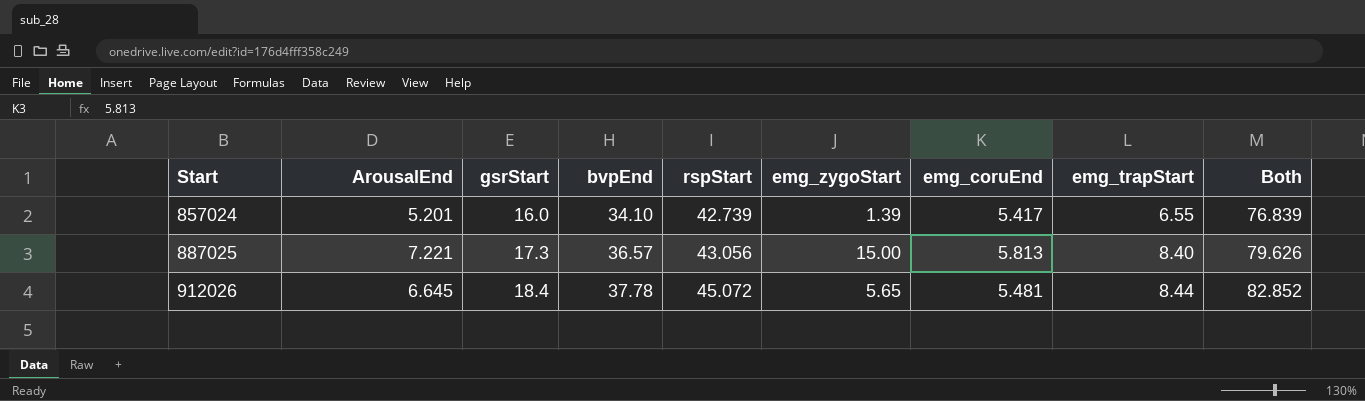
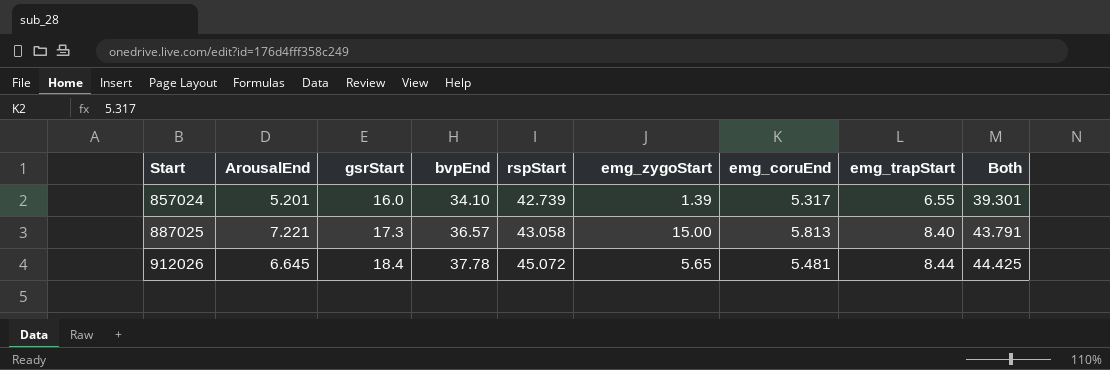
column Both | formula: [bvpEnd] + [rspStart] -> [ArousalEnd] + [bvpEnd]
857024 | emg_coruEnd: 5.417 -> 5.317
887025 | rspStart: 43.056 -> 43.058

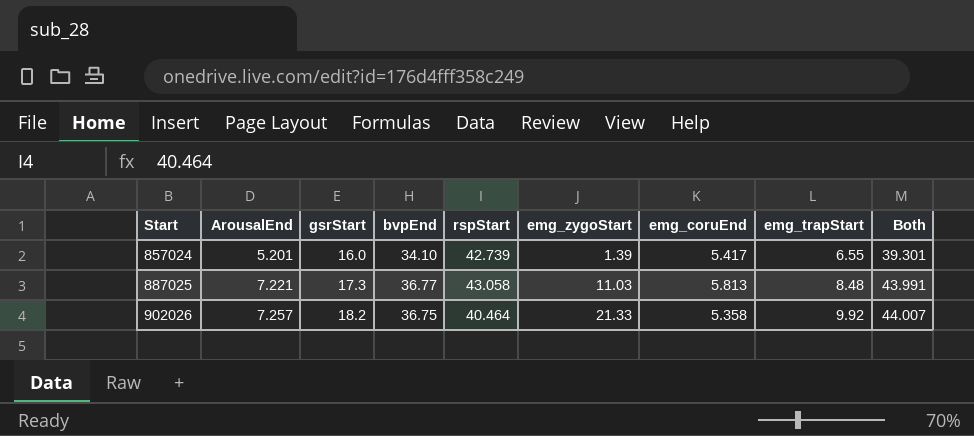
row 912026: 6.645 | 18.4 | 37.78 | 45.072 | 5.65 | 5.481 | 8.44 | 44.425 -> none
857024 | emg_coruEnd: 5.317 -> 5.417
887025 | bvpEnd: 36.57 -> 36.77
887025 | emg_zygoStart: 15.00 -> 11.03
887025 | emg_trapStart: 8.40 -> 8.48
887025 | Both: 43.791 -> 43.991
row 902026: none -> 7.257 | 18.2 | 36.75 | 40.464 | 21.33 | 5.358 | 9.92 | 44.007

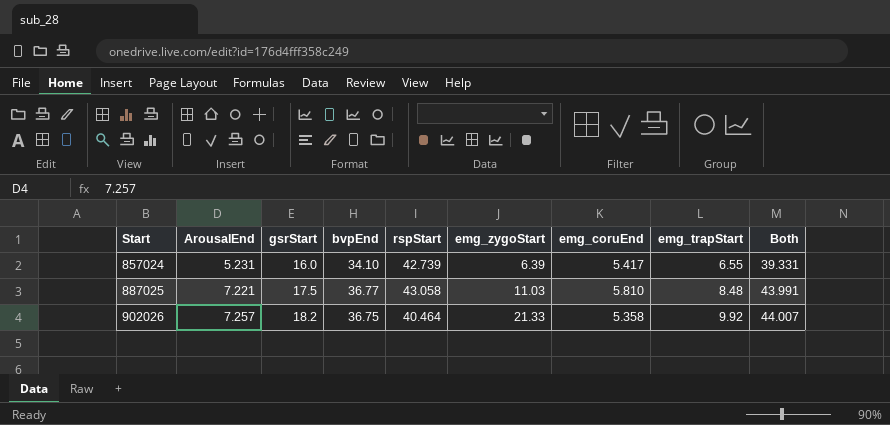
857024 | ArousalEnd: 5.201 -> 5.231
857024 | emg_zygoStart: 1.39 -> 6.39
857024 | Both: 39.301 -> 39.331
887025 | gsrStart: 17.3 -> 17.5
887025 | emg_coruEnd: 5.813 -> 5.810

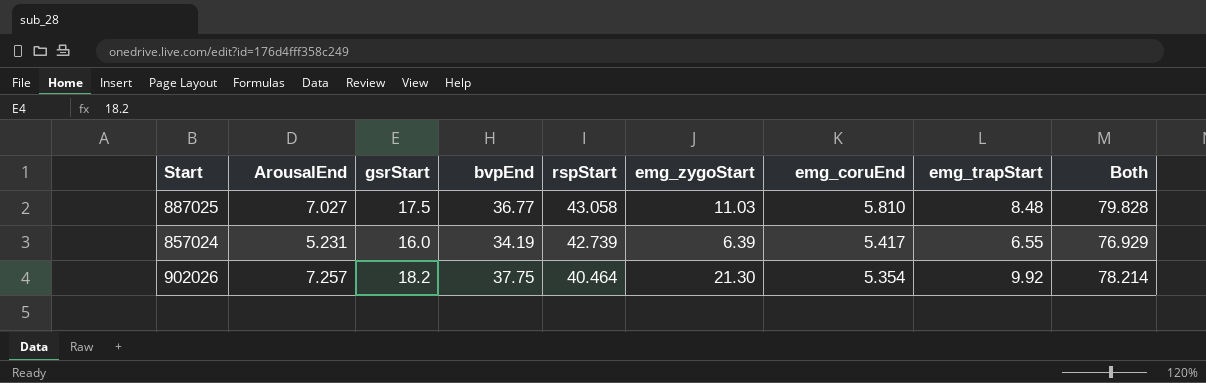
row order: Start ascending -> rspStart descending
column Both | formula: [ArousalEnd] + [bvpEnd] -> [bvpEnd] + [rspStart]
887025 | ArousalEnd: 7.221 -> 7.027
857024 | bvpEnd: 34.10 -> 34.19
902026 | bvpEnd: 36.75 -> 37.75
902026 | emg_zygoStart: 21.33 -> 21.30
902026 | emg_coruEnd: 5.358 -> 5.354

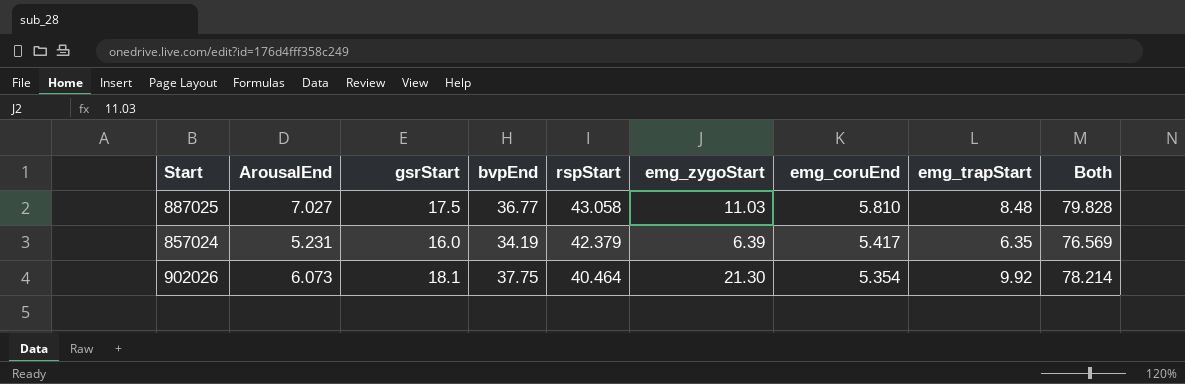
857024 | rspStart: 42.739 -> 42.379
857024 | emg_trapStart: 6.55 -> 6.35
857024 | Both: 76.929 -> 76.569
902026 | ArousalEnd: 7.257 -> 6.073
902026 | gsrStart: 18.2 -> 18.1

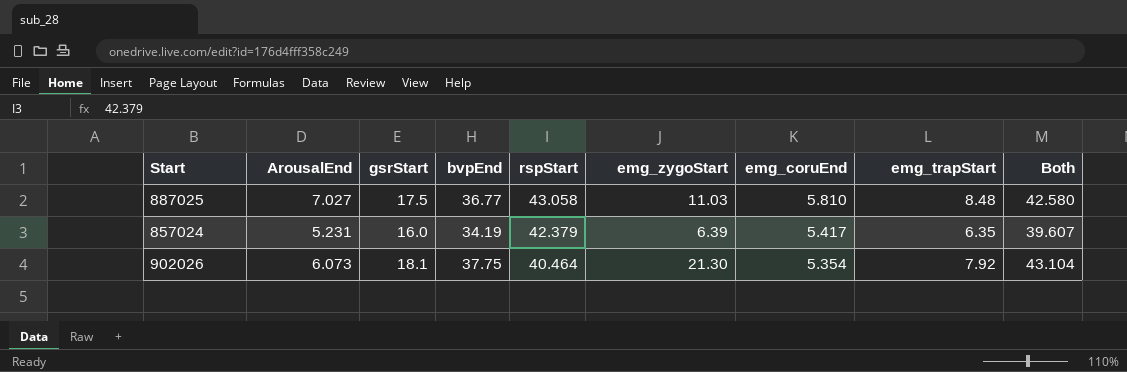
column Both | formula: [bvpEnd] + [rspStart] -> [bvpEnd] + [emg_coruEnd]
902026 | emg_trapStart: 9.92 -> 7.92

